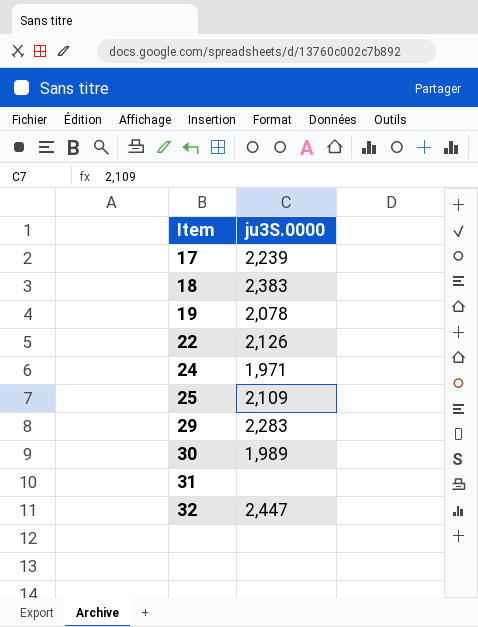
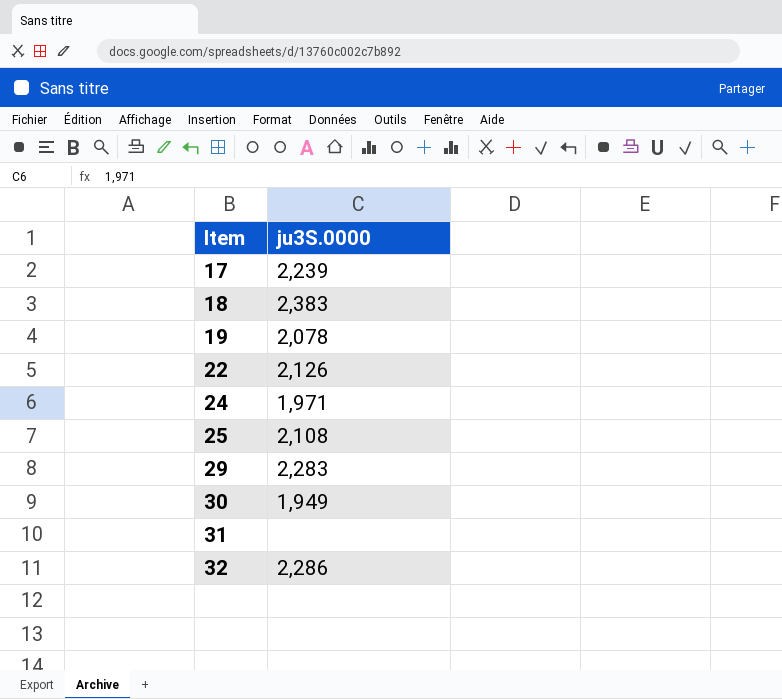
25 | ju3S.0000: 2,109 -> 2,108
30 | ju3S.0000: 1,989 -> 1,949
32 | ju3S.0000: 2,447 -> 2,286

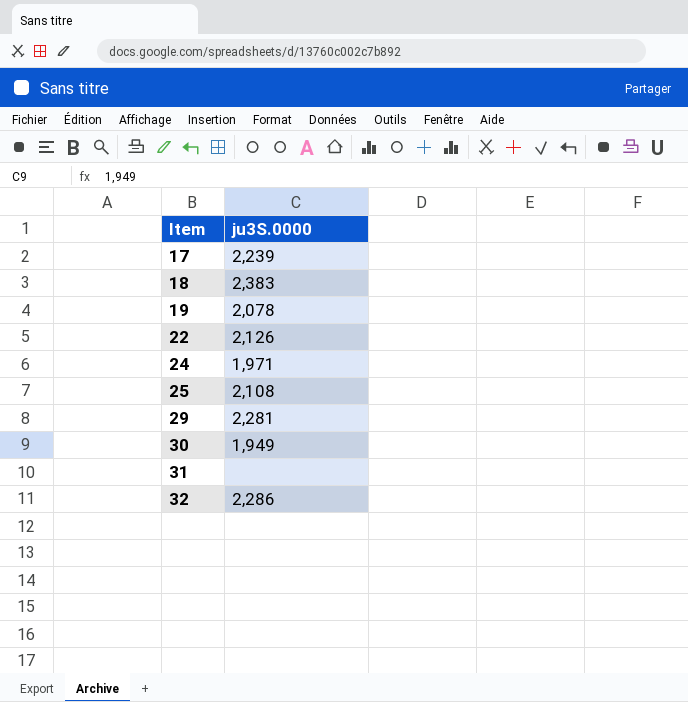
29 | ju3S.0000: 2,283 -> 2,281

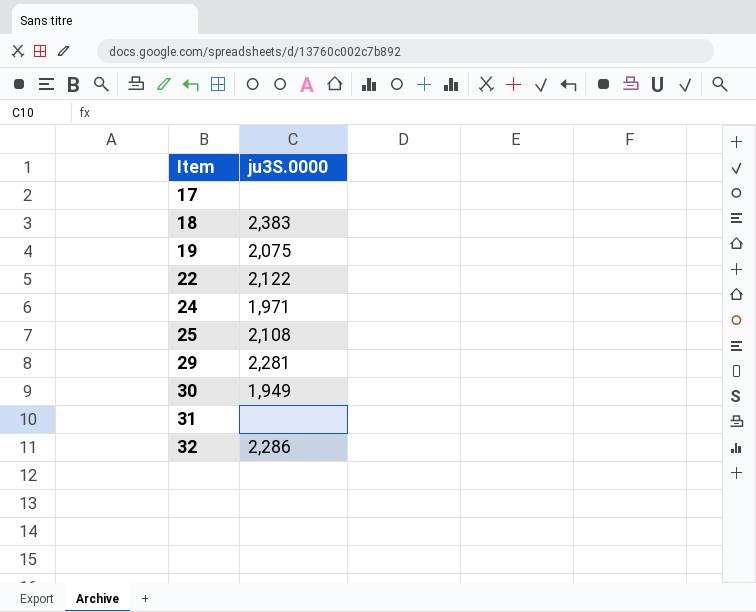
17 | ju3S.0000: 2,239 -> none
19 | ju3S.0000: 2,078 -> 2,075
22 | ju3S.0000: 2,126 -> 2,122

